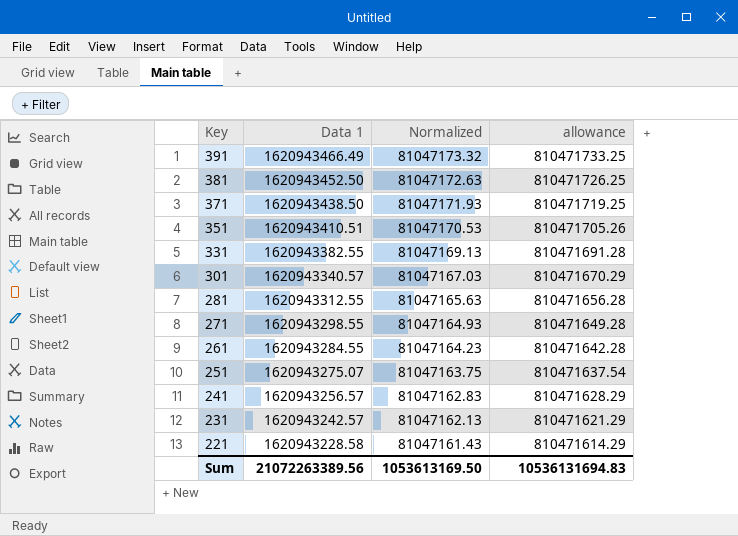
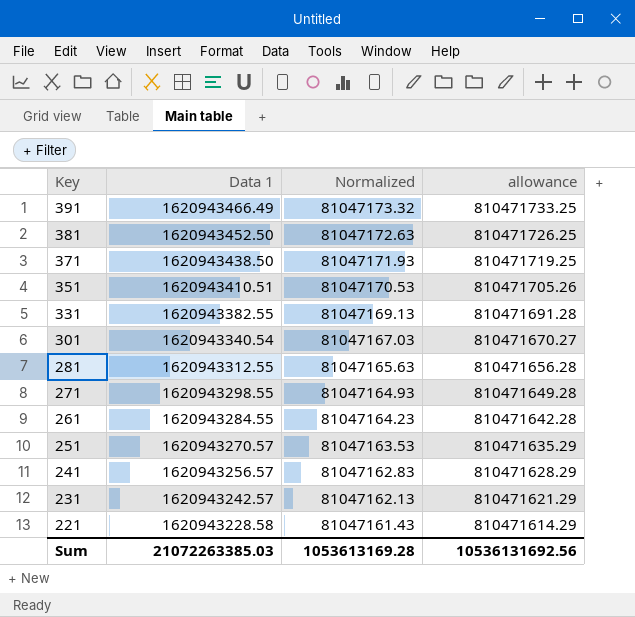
301 | Data 1: 1620943340.57 -> 1620943340.54
301 | allowance: 810471670.29 -> 810471670.27
251 | Data 1: 1620943275.07 -> 1620943270.57
251 | Normalized: 81047163.75 -> 81047163.53
251 | allowance: 810471637.54 -> 810471635.29
Sum | Data 1: 21072263389.56 -> 21072263385.03
Sum | Normalized: 1053613169.50 -> 1053613169.28
Sum | allowance: 10536131694.83 -> 10536131692.56

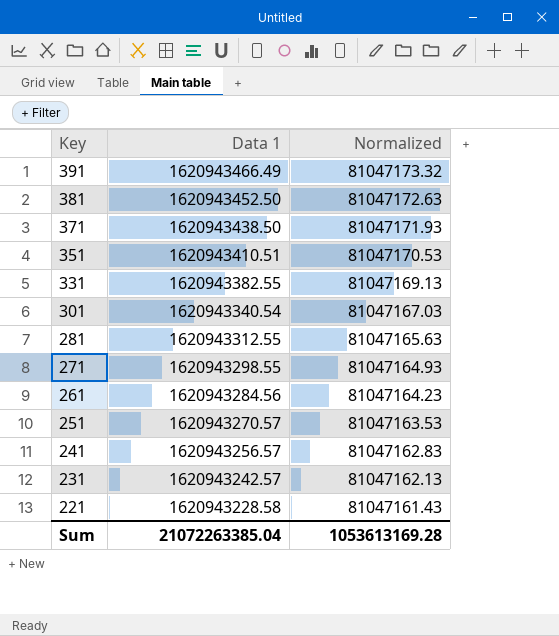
column allowance | formula: [Data 1] * 0.5 -> none
261 | Data 1: 1620943284.55 -> 1620943284.56
Sum | Data 1: 21072263385.03 -> 21072263385.04

